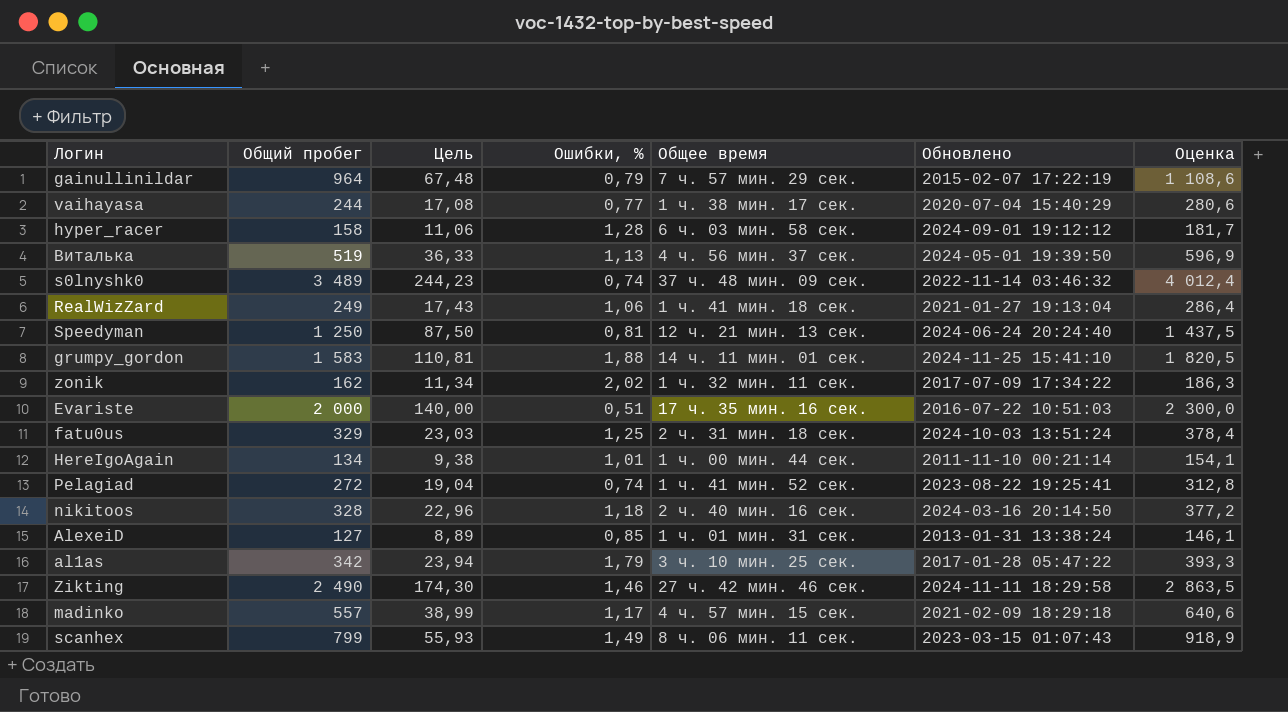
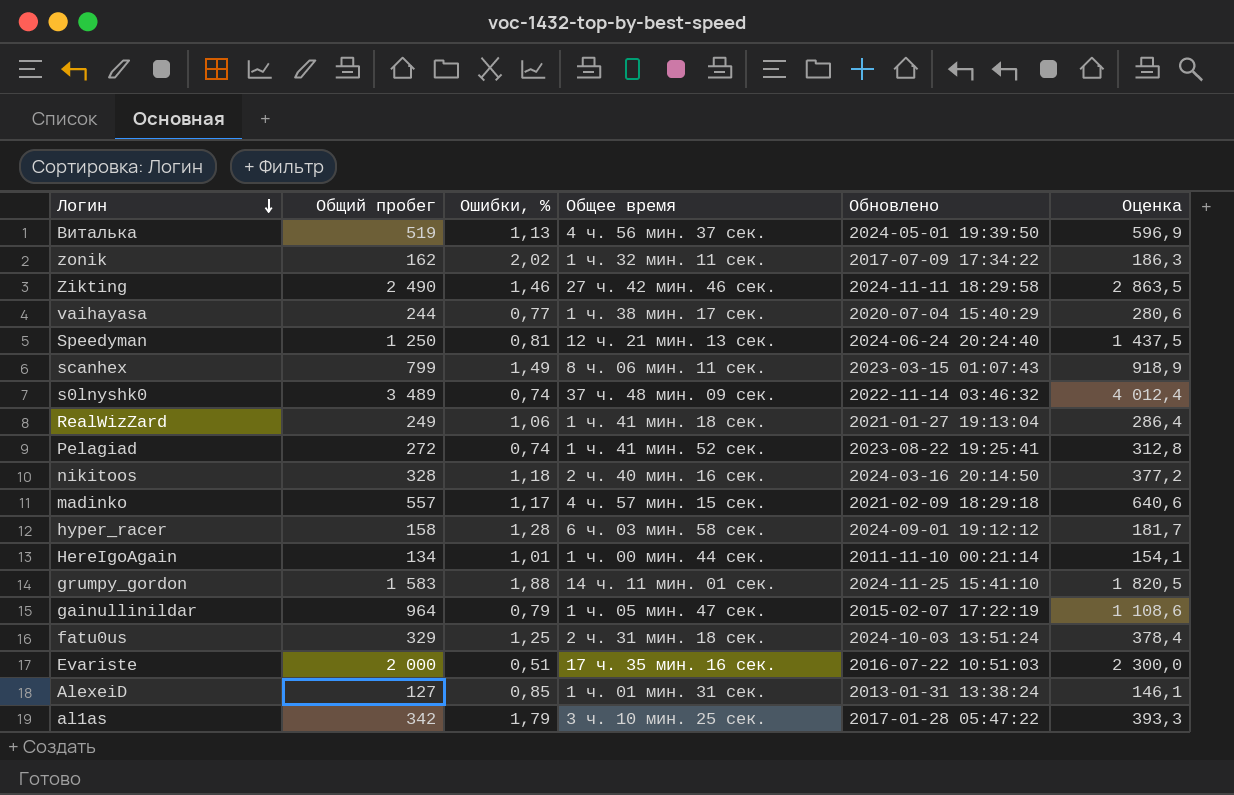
row order: none -> Логин descending
column Цель | formula: [Общий пробег] * 0,07 -> none
gainullinildar | Общее время: 7 ч. 57 мин. 29 сек. -> 1 ч. 05 мин. 47 сек.

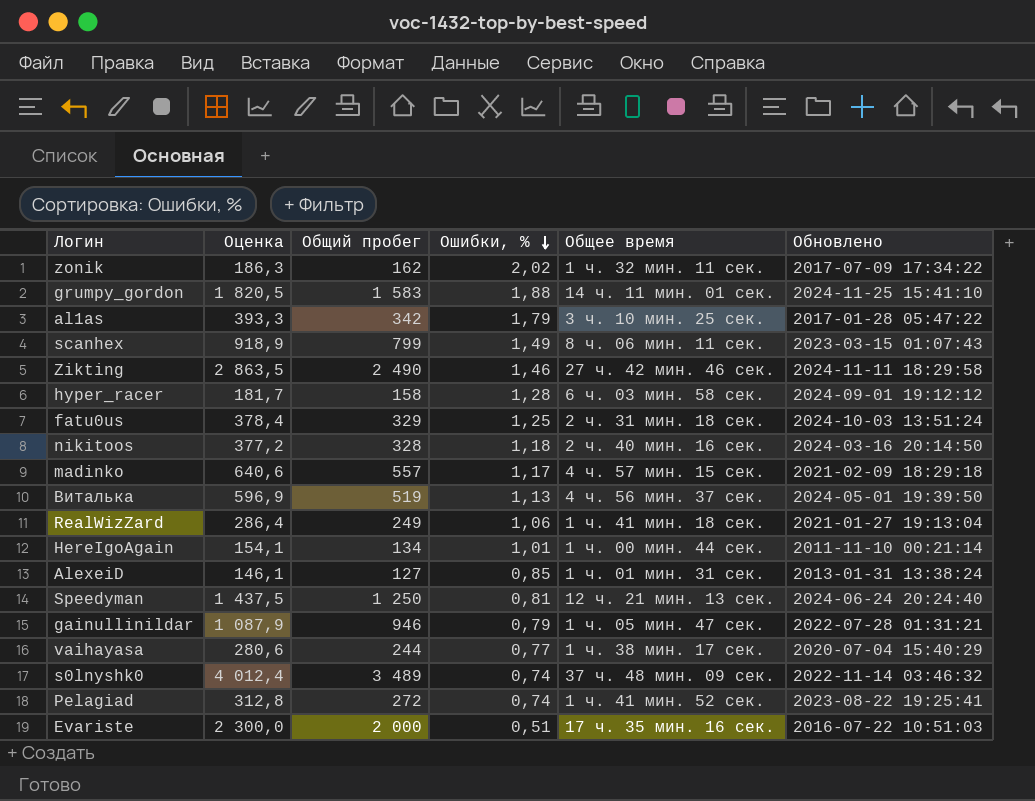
row order: Логин descending -> Ошибки, % descending
column Оценка | position: 6 -> 2
gainullinildar | Оценка: 1 108,6 -> 1 087,9
gainullinildar | Общий пробег: 964 -> 946
gainullinildar | Обновлено: 2015-02-07 17:22:19 -> 2022-07-28 01:31:21

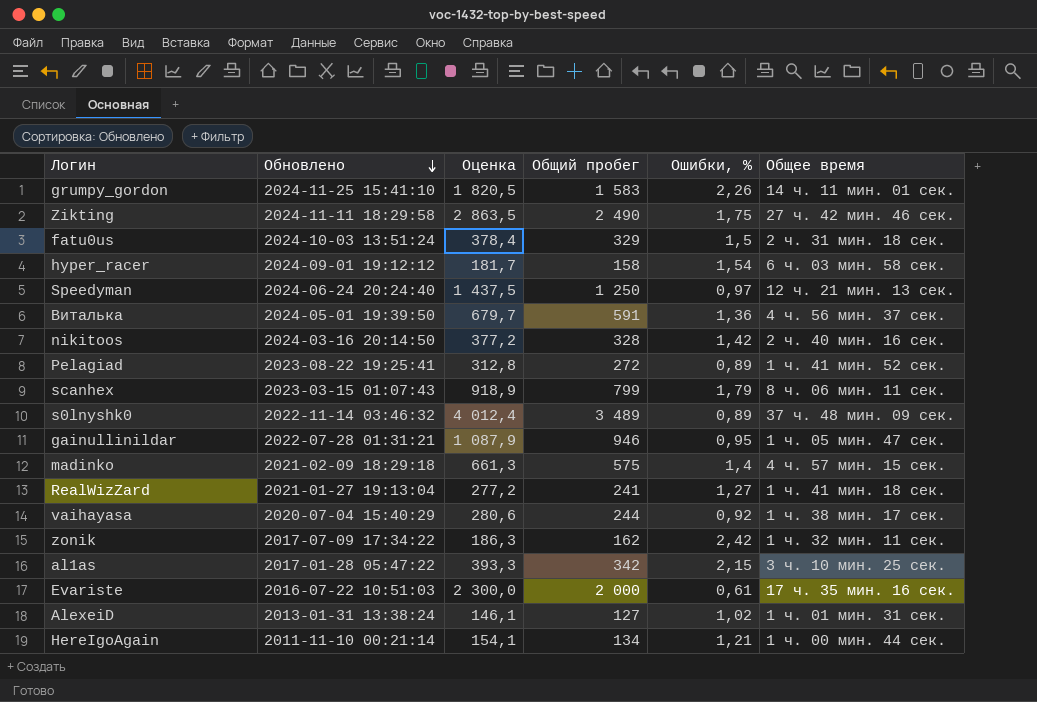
row order: Ошибки, % descending -> Обновлено descending
column Обновлено | position: 6 -> 2
grumpy_gordon | Ошибки, %: 1,88 -> 2,26
Zikting | Ошибки, %: 1,46 -> 1,75
fatu0us | Ошибки, %: 1,25 -> 1,5
hyper_racer | Ошибки, %: 1,28 -> 1,54
Speedyman | Ошибки, %: 0,81 -> 0,97
Виталька | Оценка: 596,9 -> 679,7
Виталька | Общий пробег: 519 -> 591
Виталька | Ошибки, %: 1,13 -> 1,36
nikitoos | Ошибки, %: 1,18 -> 1,42
Pelagiad | Ошибки, %: 0,74 -> 0,89
scanhex | Ошибки, %: 1,49 -> 1,79
s0lnyshk0 | Ошибки, %: 0,74 -> 0,89
gainullinildar | Ошибки, %: 0,79 -> 0,95
madinko | Оценка: 640,6 -> 661,3
madinko | Общий пробег: 557 -> 575
madinko | Ошибки, %: 1,17 -> 1,4
RealWizZard | Оценка: 286,4 -> 277,2
RealWizZard | Общий пробег: 249 -> 241
RealWizZard | Ошибки, %: 1,06 -> 1,27
vaihayasa | Ошибки, %: 0,77 -> 0,92
zonik | Ошибки, %: 2,02 -> 2,42
al1as | Ошибки, %: 1,79 -> 2,15
Evariste | Ошибки, %: 0,51 -> 0,61
AlexeiD | Ошибки, %: 0,85 -> 1,02
HereIgoAgain | Ошибки, %: 1,01 -> 1,21

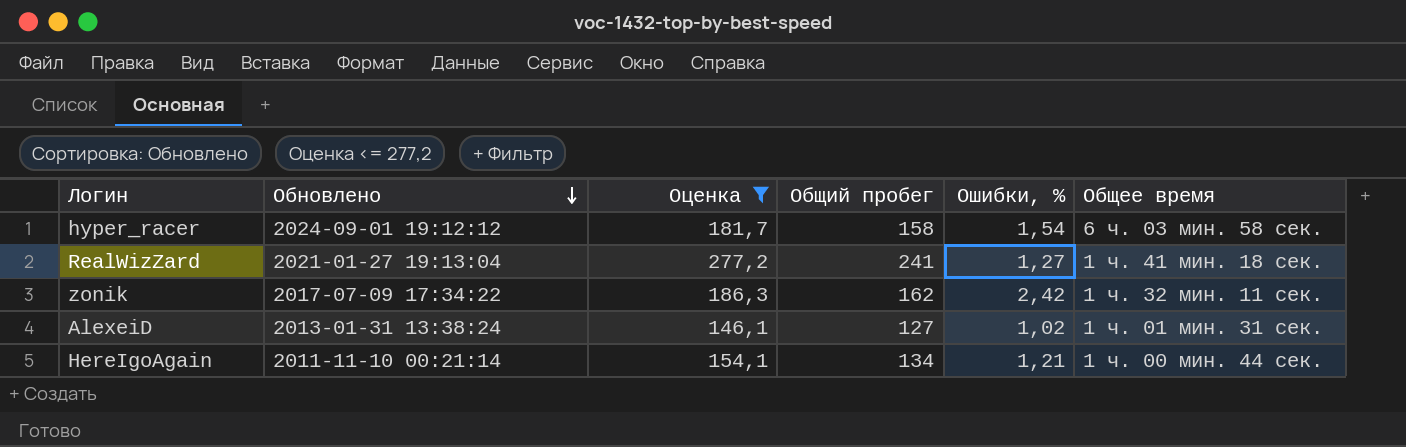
filter: none -> Оценка <= 277,2

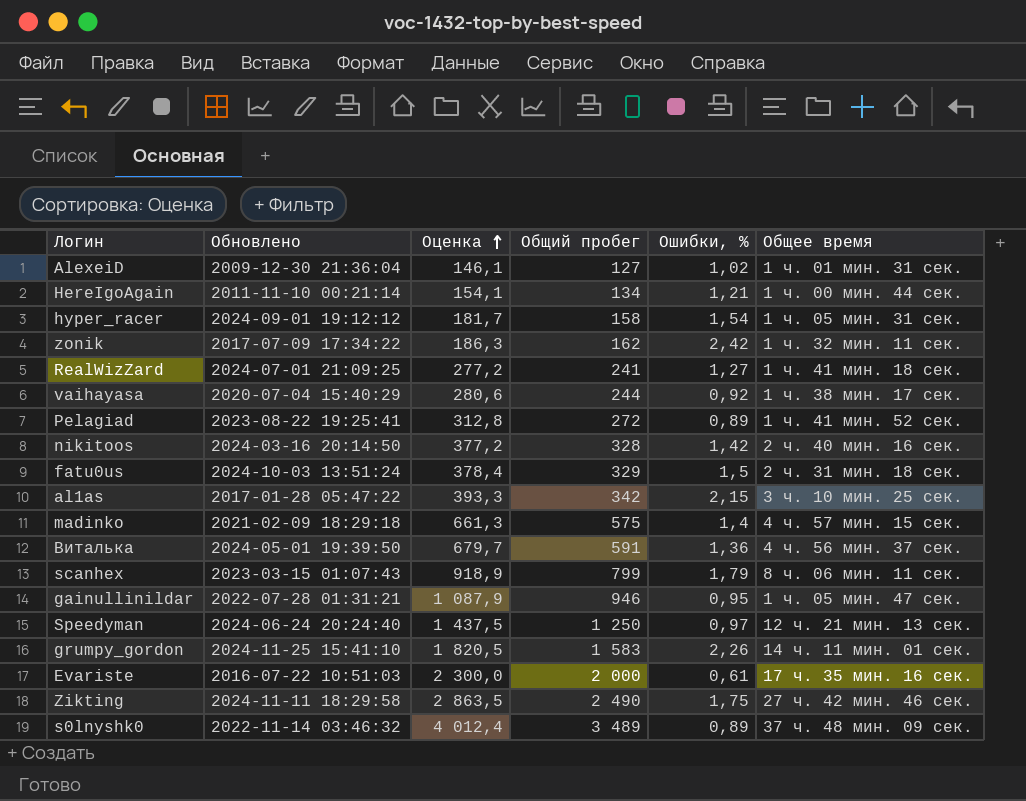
filter: Оценка <= 277,2 -> none
row order: Обновлено descending -> Оценка ascending
AlexeiD | Обновлено: 2013-01-31 13:38:24 -> 2009-12-30 21:36:04
hyper_racer | Общее время: 6 ч. 03 мин. 58 сек. -> 1 ч. 05 мин. 31 сек.
RealWizZard | Обновлено: 2021-01-27 19:13:04 -> 2024-07-01 21:09:25

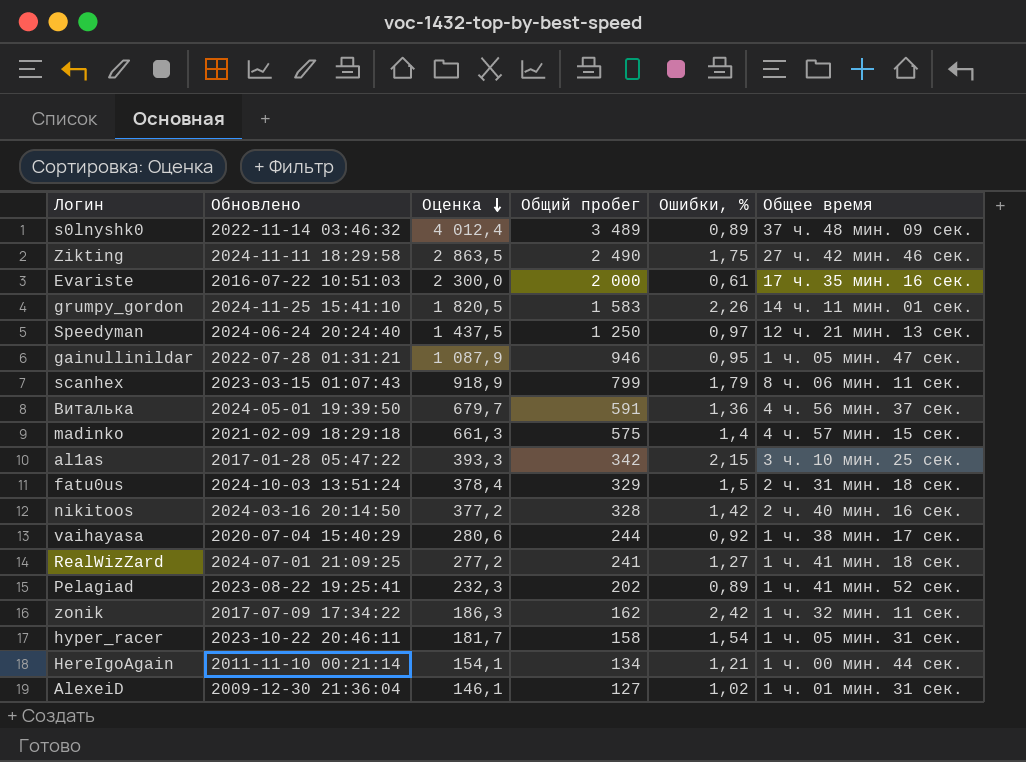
row order: Оценка ascending -> Оценка descending
Pelagiad | Оценка: 312,8 -> 232,3
Pelagiad | Общий пробег: 272 -> 202
hyper_racer | Обновлено: 2024-09-01 19:12:12 -> 2023-10-22 20:46:11

